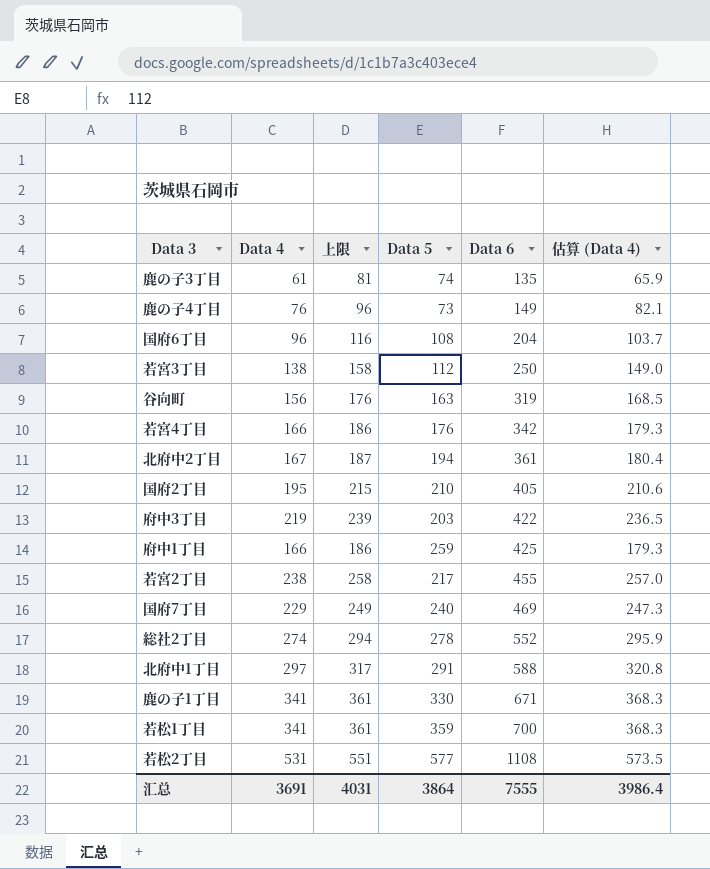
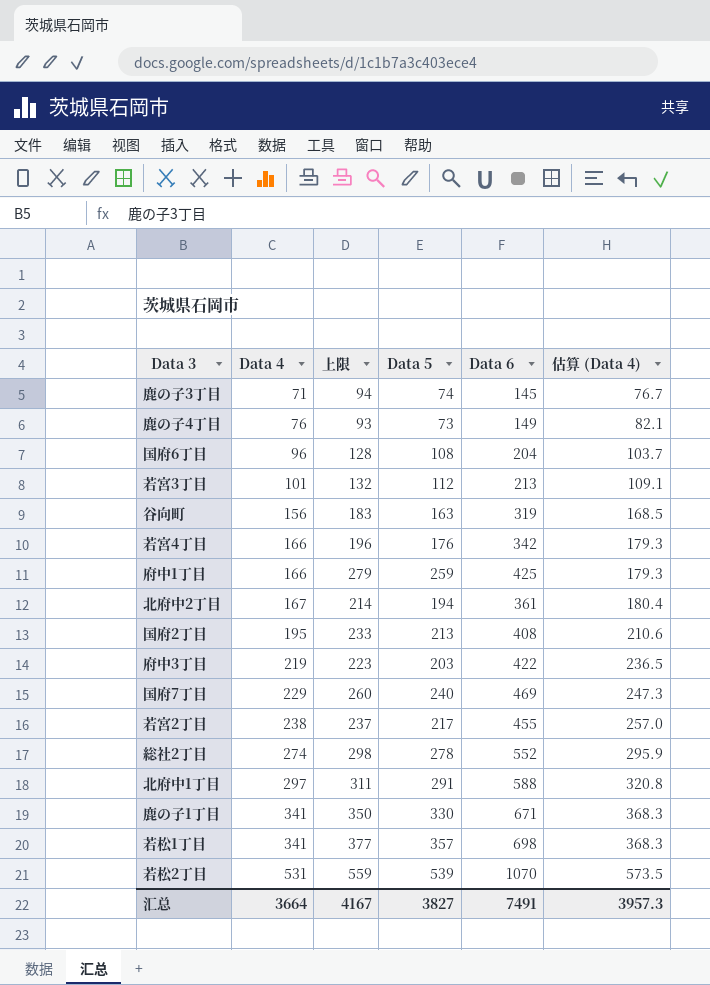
row order: Data 6 ascending -> Data 4 ascending
column 上限 | formula: [Data 4] + 20 -> [Data 5] + 20
鹿の子3丁目 | Data 4: 61 -> 71
鹿の子3丁目 | Data 6: 135 -> 145
鹿の子3丁目 | 估算 (Data 4): 65.9 -> 76.7
若宮3丁目 | Data 4: 138 -> 101
若宮3丁目 | Data 6: 250 -> 213
若宮3丁目 | 估算 (Data 4): 149.0 -> 109.1
国府2丁目 | Data 5: 210 -> 213
国府2丁目 | Data 6: 405 -> 408
若松1丁目 | Data 5: 359 -> 357
若松1丁目 | Data 6: 700 -> 698
若松2丁目 | Data 5: 577 -> 539
若松2丁目 | Data 6: 1108 -> 1070
汇总 | Data 4: 3691 -> 3664
汇总 | 上限: 4031 -> 4167
汇总 | Data 5: 3864 -> 3827
汇总 | Data 6: 7555 -> 7491
汇总 | 估算 (Data 4): 3986.4 -> 3957.3

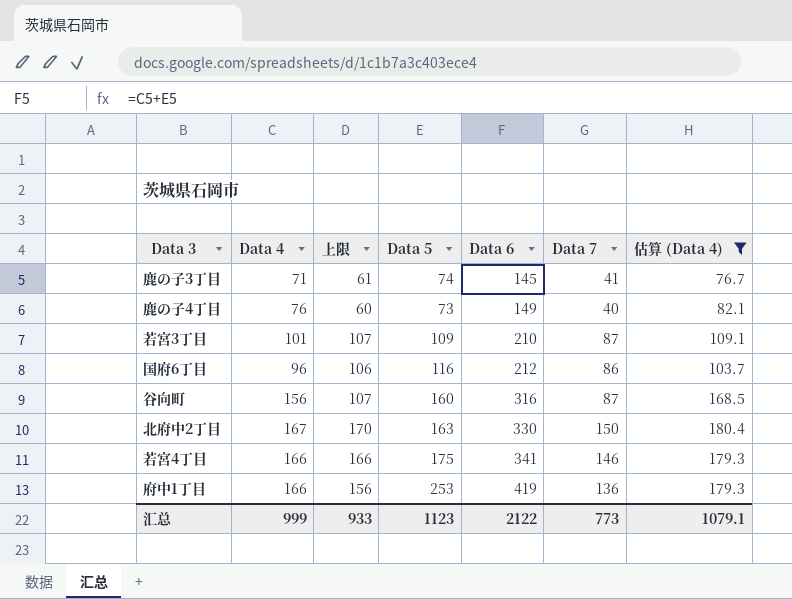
filter: none -> 估算 (Data 4) <= 180.4
row order: Data 4 ascending -> Data 6 ascending
column 上限 | formula: [Data 5] + 20 -> [Data 7] + 20
column Data 7 | position: none -> 6
若宮3丁目 | Data 5: 112 -> 109
若宮3丁目 | Data 6: 213 -> 210
国府6丁目 | Data 5: 108 -> 116
国府6丁目 | Data 6: 204 -> 212
谷向町 | Data 5: 163 -> 160
谷向町 | Data 6: 319 -> 316
北府中2丁目 | Data 5: 194 -> 163
北府中2丁目 | Data 6: 361 -> 330
若宮4丁目 | Data 5: 176 -> 175
若宮4丁目 | Data 6: 342 -> 341
府中1丁目 | Data 5: 259 -> 253
府中1丁目 | Data 6: 425 -> 419
汇总 | Data 4: 3664 -> 999
汇总 | 上限: 4167 -> 933
汇总 | Data 5: 3827 -> 1123
汇总 | Data 6: 7491 -> 2122
汇总 | 估算 (Data 4): 3957.3 -> 1079.1

